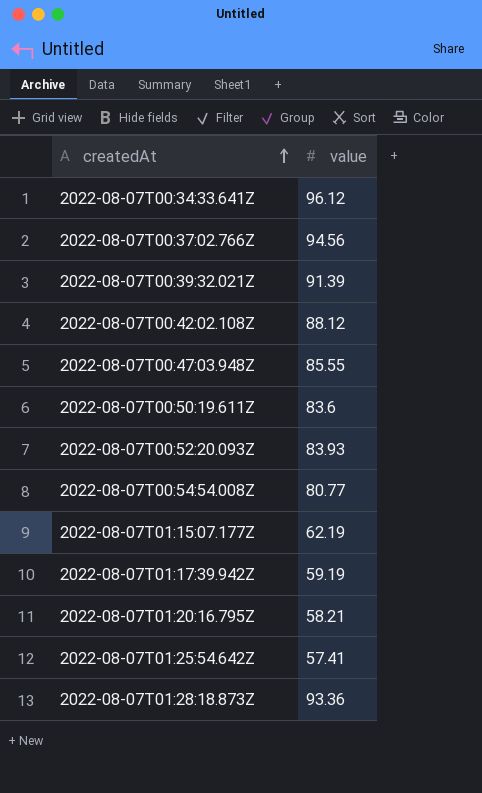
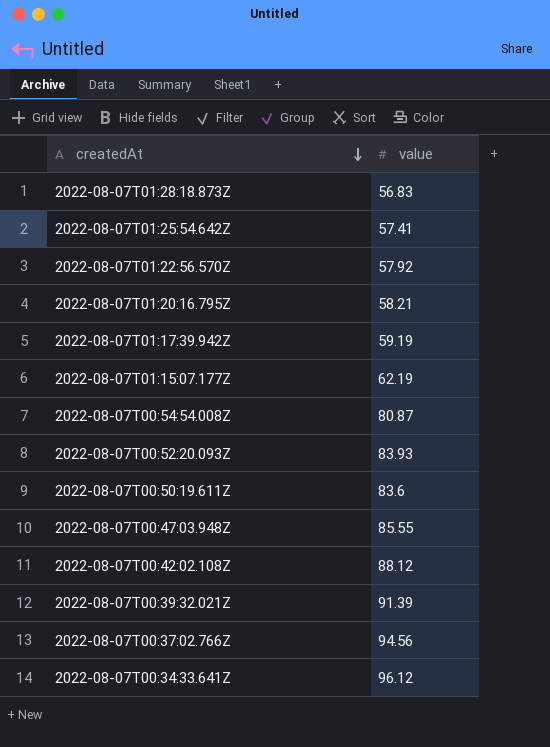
row order: createdAt ascending -> createdAt descending
2022-08-07T01:28:18.873Z | value: 93.36 -> 56.83
row 2022-08-07T01:22:56.570Z: none -> 57.92
2022-08-07T00:54:54.008Z | value: 80.77 -> 80.87

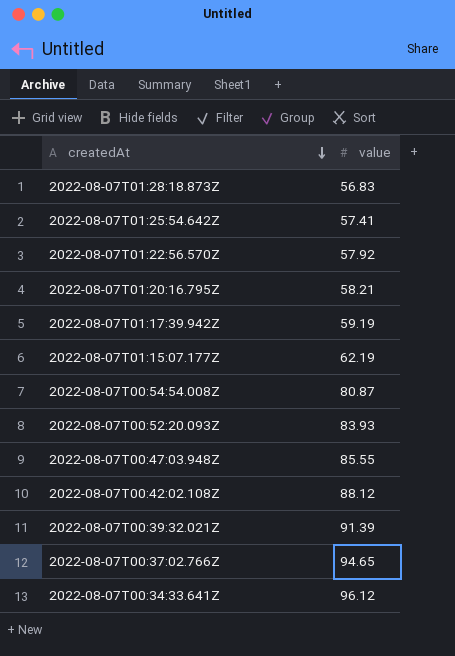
row 2022-08-07T00:50:19.611Z: 83.6 -> none
2022-08-07T00:37:02.766Z | value: 94.56 -> 94.65

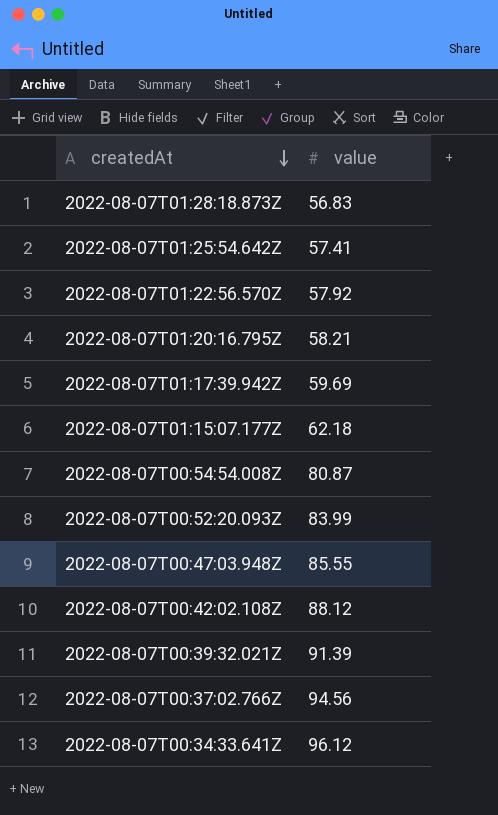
2022-08-07T01:17:39.942Z | value: 59.19 -> 59.69
2022-08-07T01:15:07.177Z | value: 62.19 -> 62.18
2022-08-07T00:52:20.093Z | value: 83.93 -> 83.99
2022-08-07T00:37:02.766Z | value: 94.65 -> 94.56

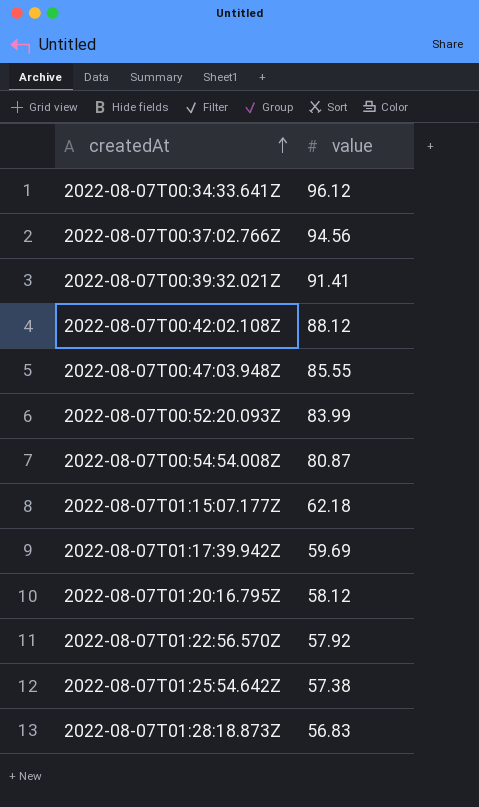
row order: createdAt descending -> createdAt ascending
2022-08-07T00:39:32.021Z | value: 91.39 -> 91.41
2022-08-07T01:20:16.795Z | value: 58.21 -> 58.12
2022-08-07T01:25:54.642Z | value: 57.41 -> 57.38

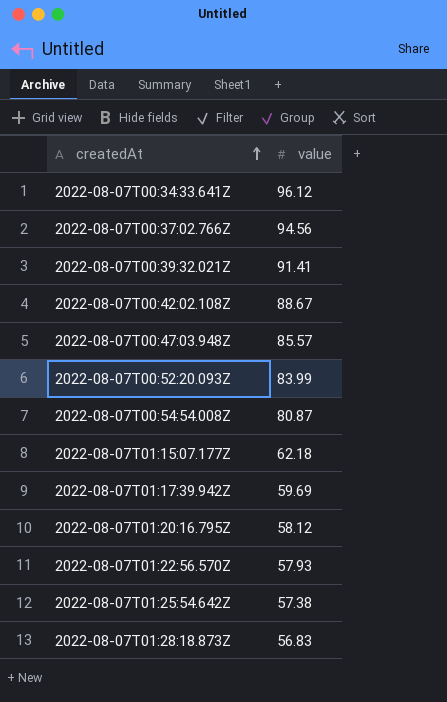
2022-08-07T00:42:02.108Z | value: 88.12 -> 88.67
2022-08-07T00:47:03.948Z | value: 85.55 -> 85.57
2022-08-07T01:22:56.570Z | value: 57.92 -> 57.93

